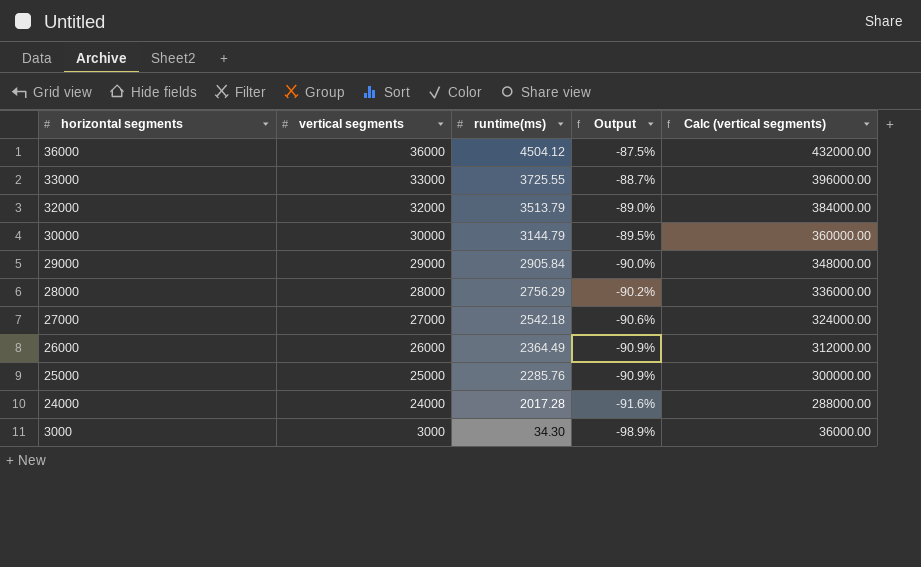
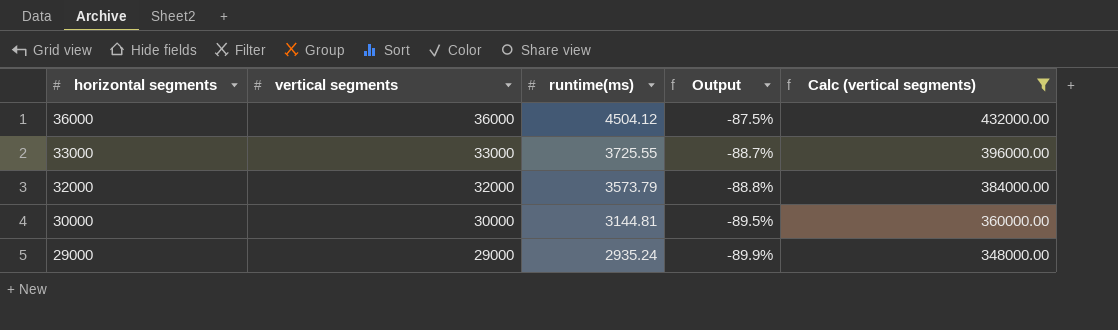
filter: none -> Calc (vertical segments) >= 348000.00
32000 | runtime(ms): 3513.79 -> 3573.79
32000 | Output: -89.0% -> -88.8%
30000 | runtime(ms): 3144.79 -> 3144.81
29000 | runtime(ms): 2905.84 -> 2935.24
29000 | Output: -90.0% -> -89.9%

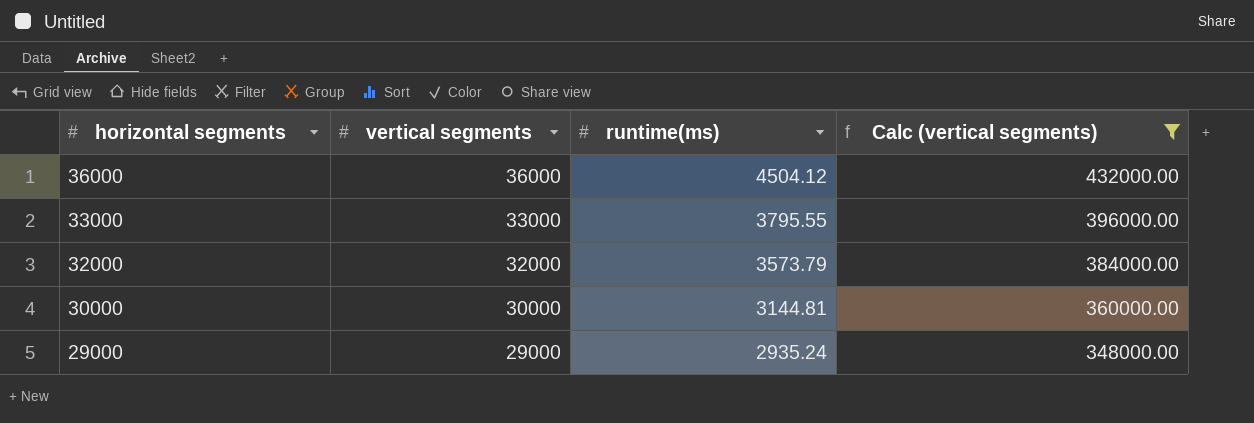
column Output | formula: ([runtime(ms)] - [vertical segments]) / [vertical segments] -> none
33000 | runtime(ms): 3725.55 -> 3795.55

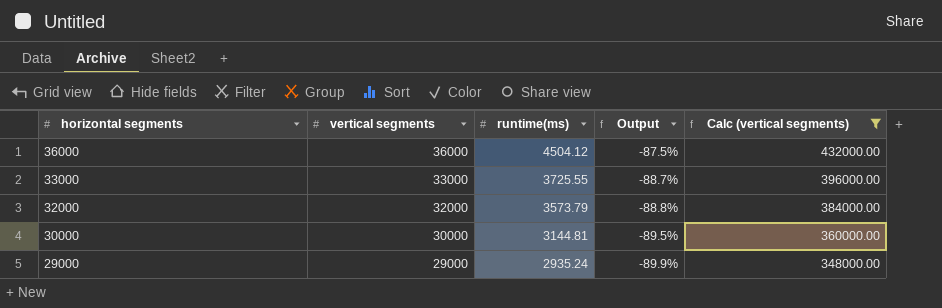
column Output | formula: none -> ([runtime(ms)] - [vertical segments]) / [vertical segments]
33000 | runtime(ms): 3795.55 -> 3725.55

